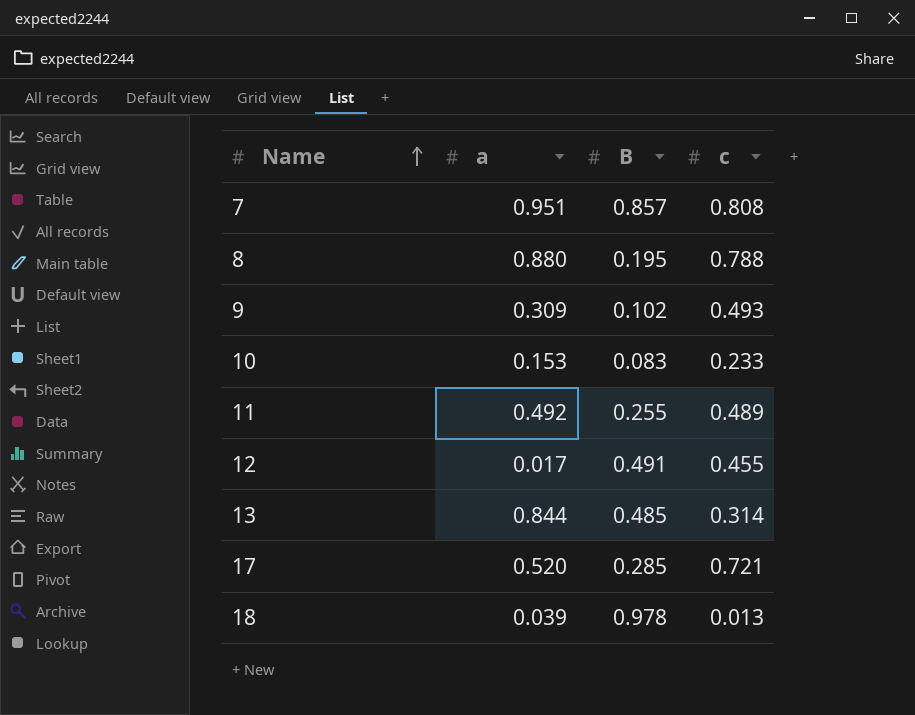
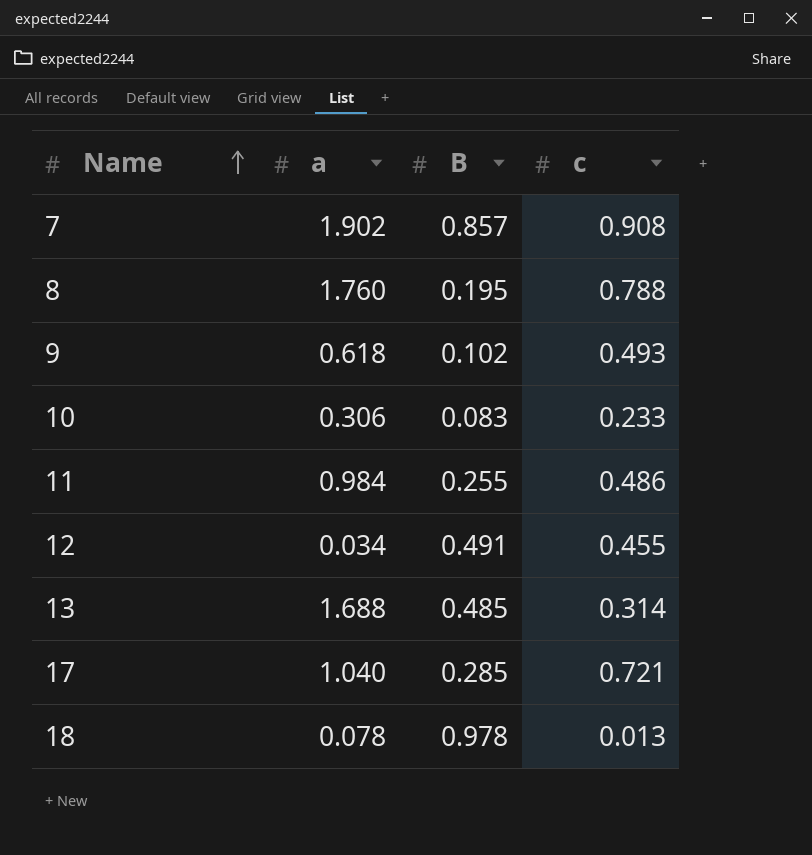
7 | a: 0.951 -> 1.902
7 | c: 0.808 -> 0.908
8 | a: 0.880 -> 1.760
9 | a: 0.309 -> 0.618
10 | a: 0.153 -> 0.306
11 | a: 0.492 -> 0.984
11 | c: 0.489 -> 0.486
12 | a: 0.017 -> 0.034
13 | a: 0.844 -> 1.688
17 | a: 0.520 -> 1.040
18 | a: 0.039 -> 0.078

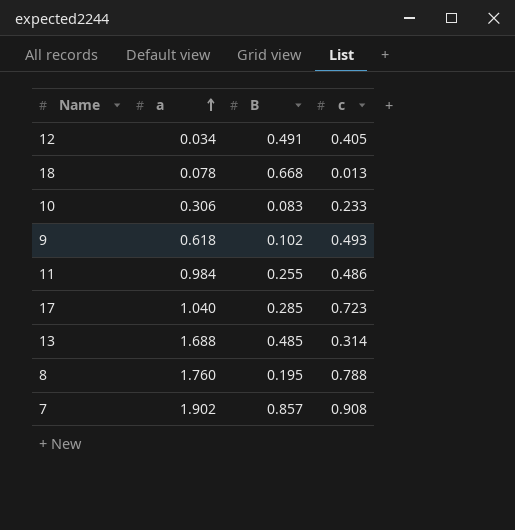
row order: Name ascending -> a ascending
12 | c: 0.455 -> 0.405
18 | B: 0.978 -> 0.668
17 | c: 0.721 -> 0.723

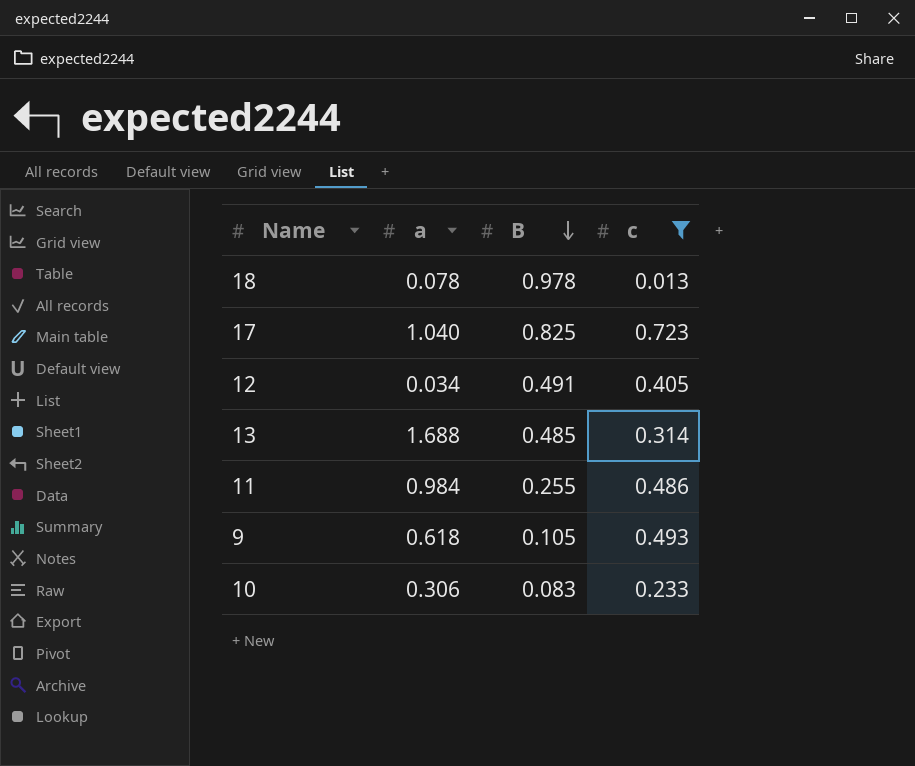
filter: none -> c <= 0.723
row order: a ascending -> B descending
18 | B: 0.668 -> 0.978
17 | B: 0.285 -> 0.825
9 | B: 0.102 -> 0.105

